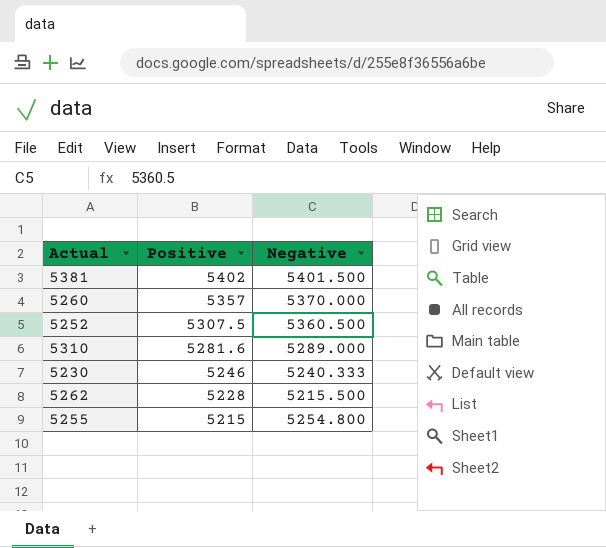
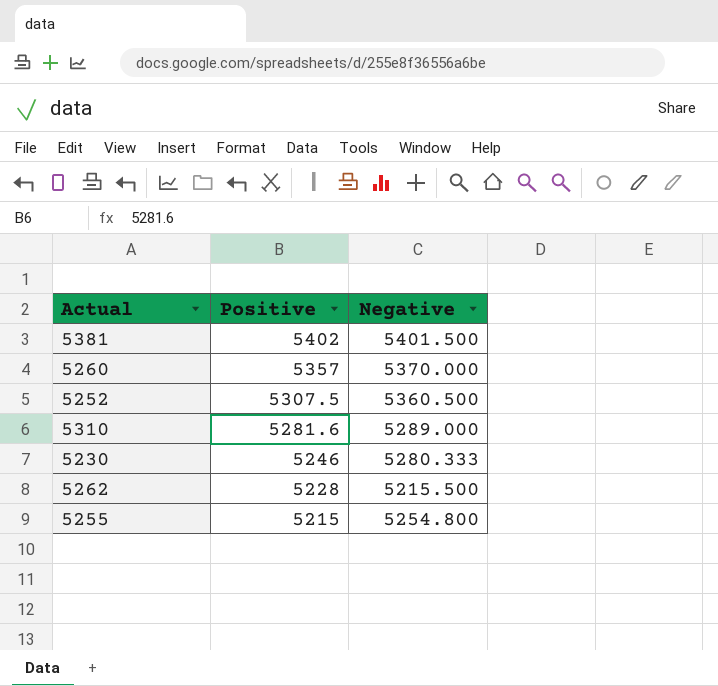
5230 | Negative: 5240.333 -> 5280.333

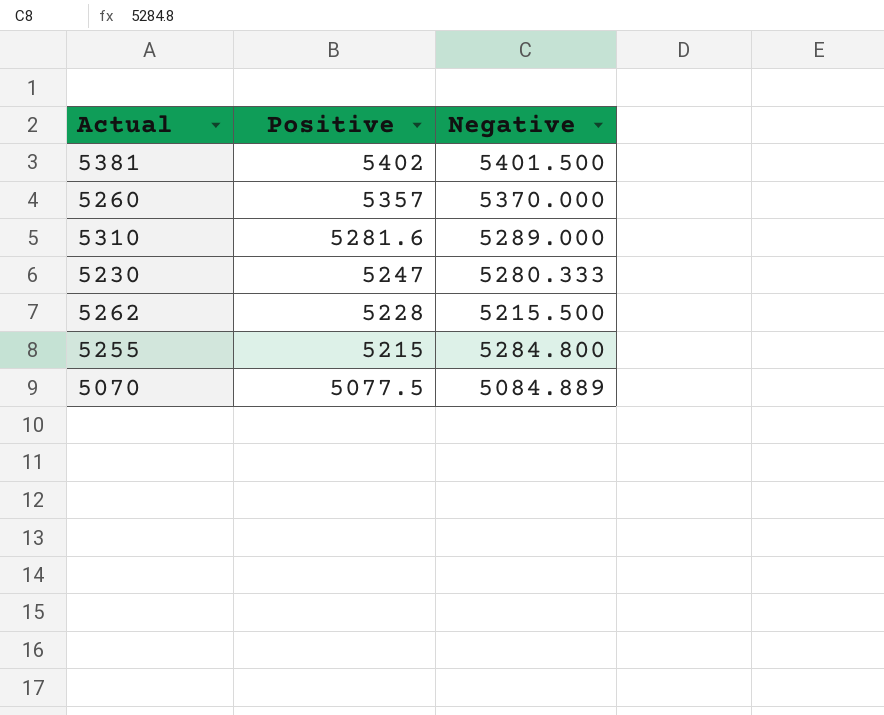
row 5252: 5307.5 | 5360.500 -> none
5230 | Positive: 5246 -> 5247
5255 | Negative: 5254.800 -> 5284.800
row 5070: none -> 5077.5 | 5084.889

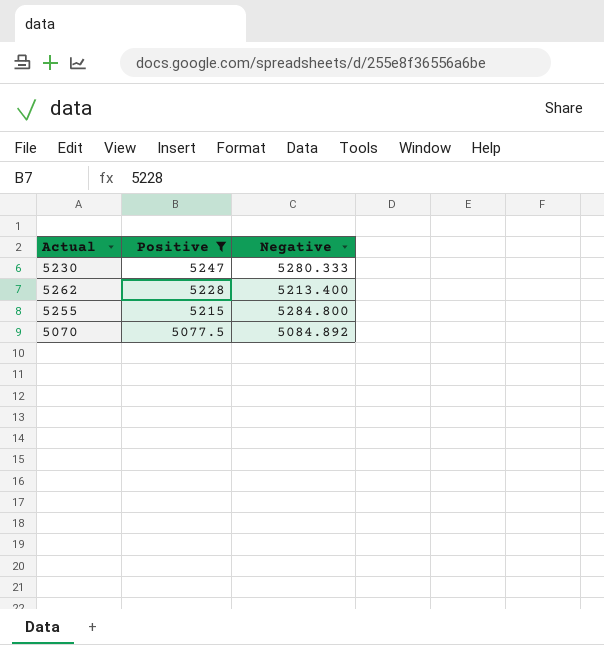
filter: none -> Positive <= 5247
5262 | Negative: 5215.500 -> 5213.400
5070 | Negative: 5084.889 -> 5084.892

